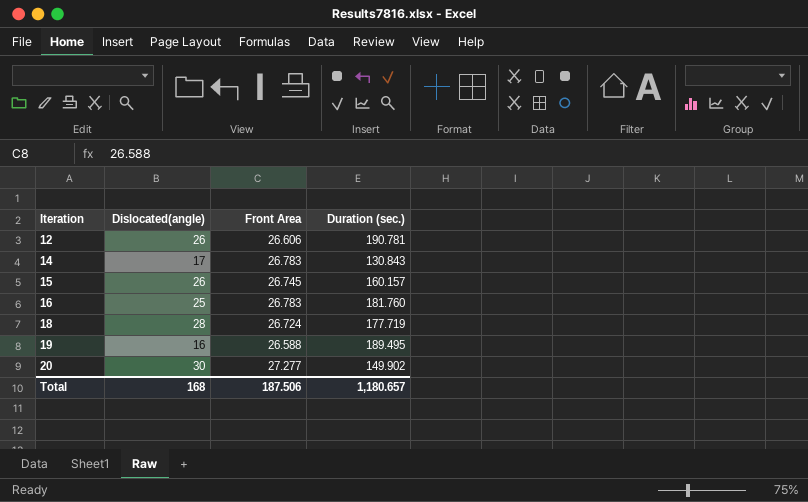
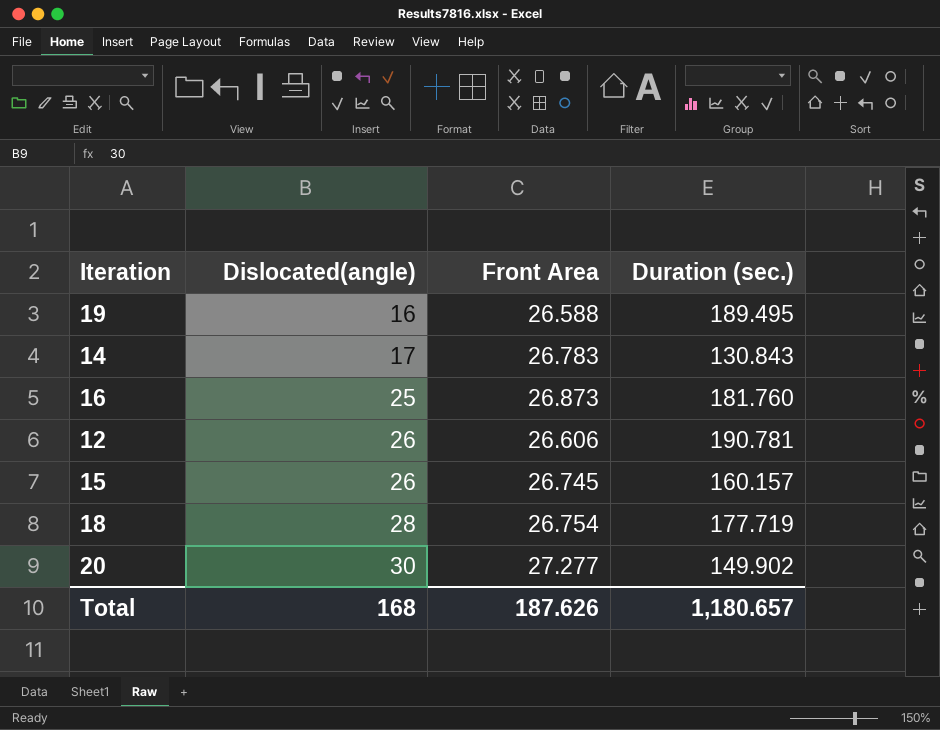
row order: Iteration ascending -> Dislocated(angle) ascending
16 | Front Area: 26.783 -> 26.873
18 | Front Area: 26.724 -> 26.754
Total | Front Area: 187.506 -> 187.626

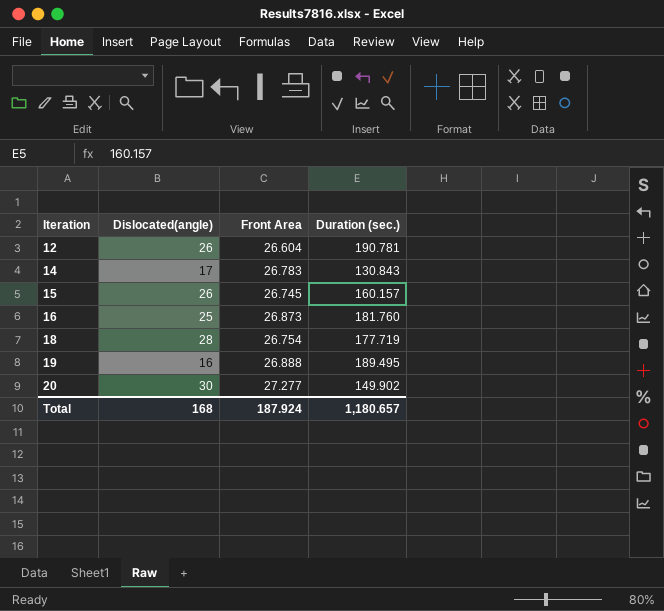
row order: Dislocated(angle) ascending -> Iteration ascending
12 | Front Area: 26.606 -> 26.604
19 | Front Area: 26.588 -> 26.888
Total | Front Area: 187.626 -> 187.924

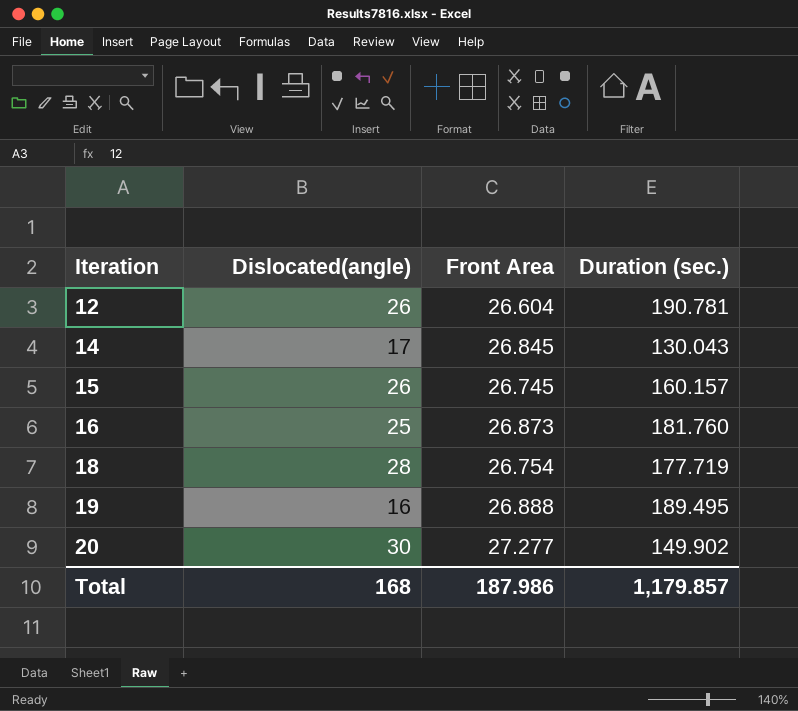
14 | Front Area: 26.783 -> 26.845
14 | Duration (sec.): 130.843 -> 130.043
Total | Front Area: 187.924 -> 187.986
Total | Duration (sec.): 1,180.657 -> 1,179.857

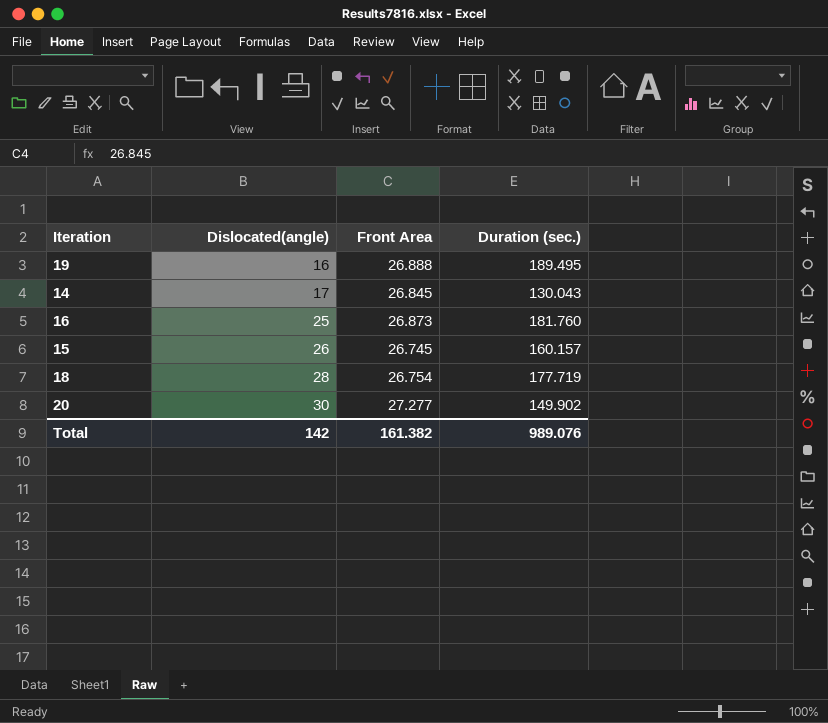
row order: Iteration ascending -> Dislocated(angle) ascending
row 12: 26 | 26.604 | 190.781 -> none
Total | Dislocated(angle): 168 -> 142
Total | Front Area: 187.986 -> 161.382
Total | Duration (sec.): 1,179.857 -> 989.076

